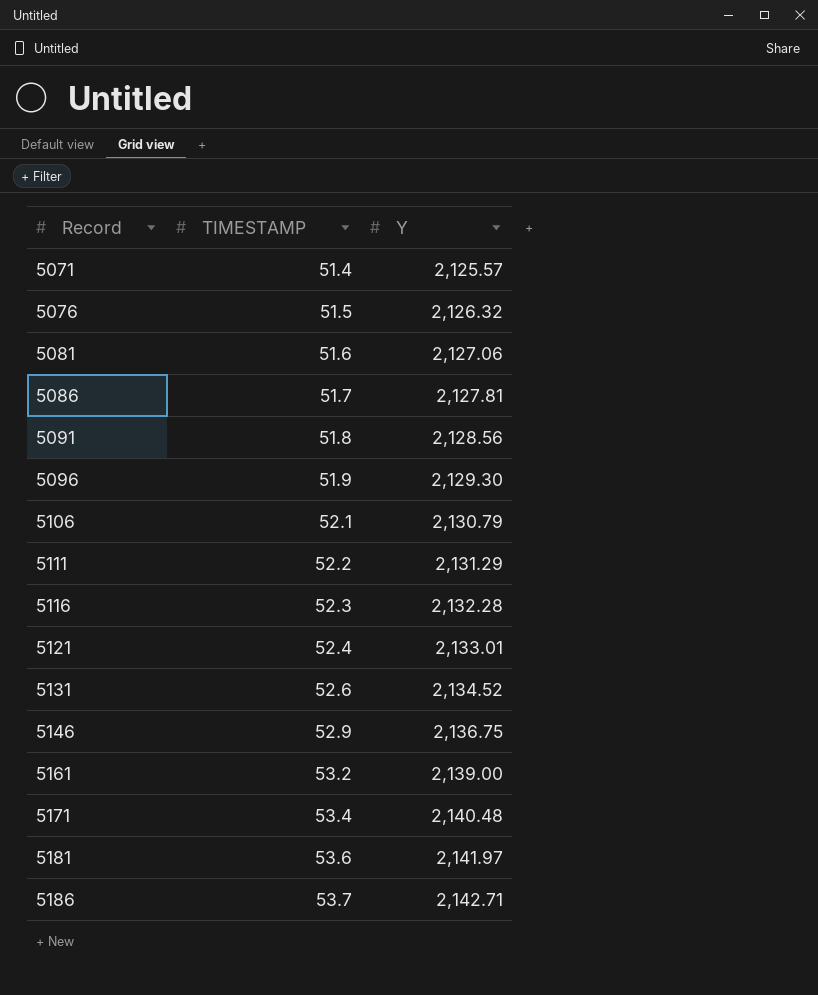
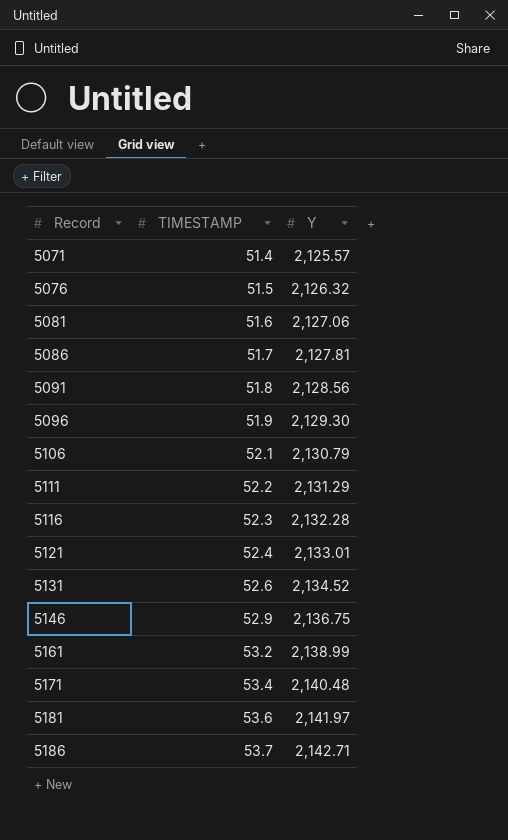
5161 | Y: 2,139.00 -> 2,138.99

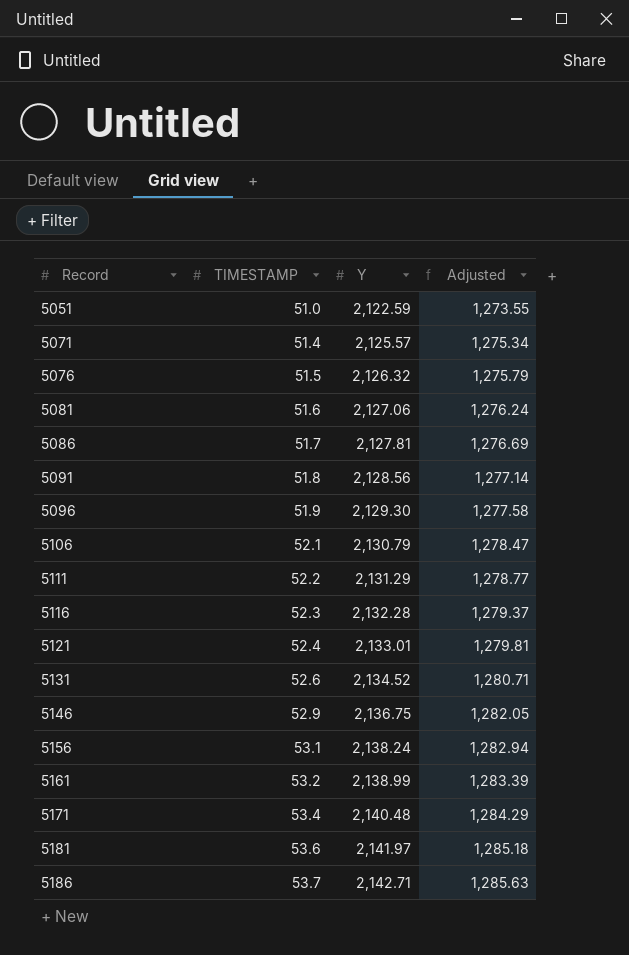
column Adjusted | formula: none -> [Y] * 0.6
row 5051: none -> 51.0 | 2,122.59 | 1,273.55
row 5156: none -> 53.1 | 2,138.24 | 1,282.94

